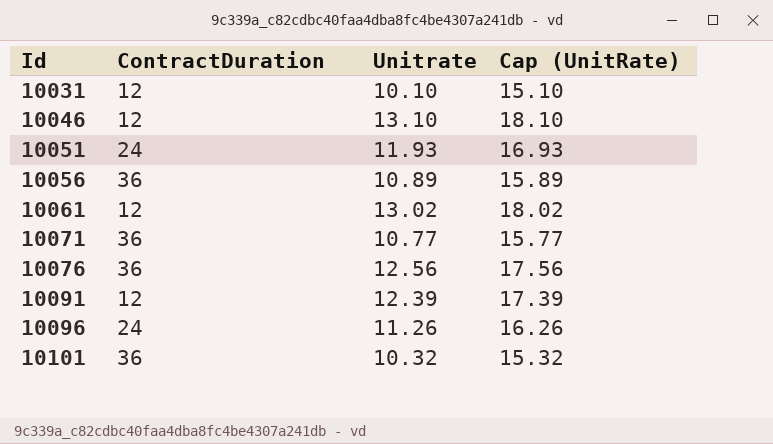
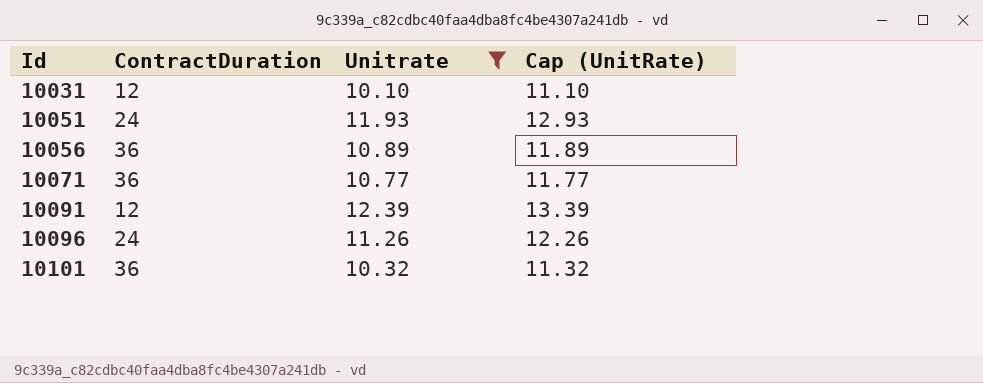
filter: none -> Unitrate <= 12.39
column Cap (UnitRate) | formula: [Unitrate] + 5 -> [Unitrate] + 1

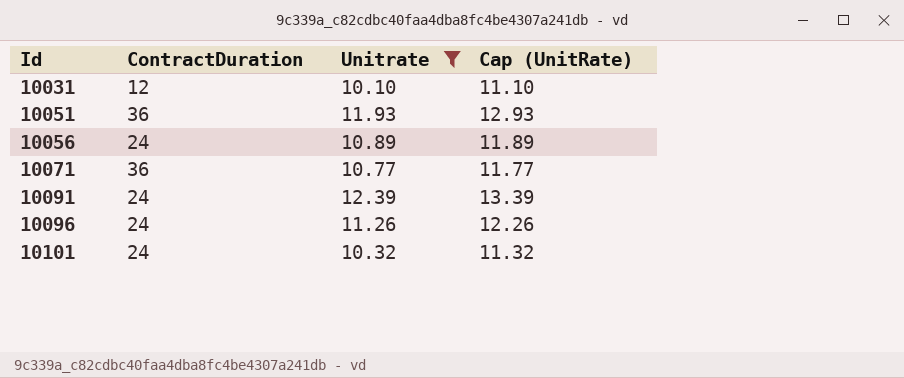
10051 | ContractDuration: 24 -> 36
10056 | ContractDuration: 36 -> 24
10091 | ContractDuration: 12 -> 24
10101 | ContractDuration: 36 -> 24

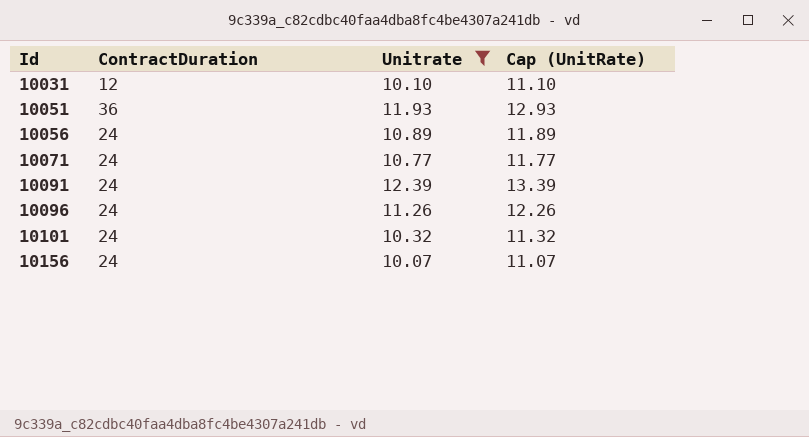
10071 | ContractDuration: 36 -> 24
row 10156: none -> 24 | 10.07 | 11.07

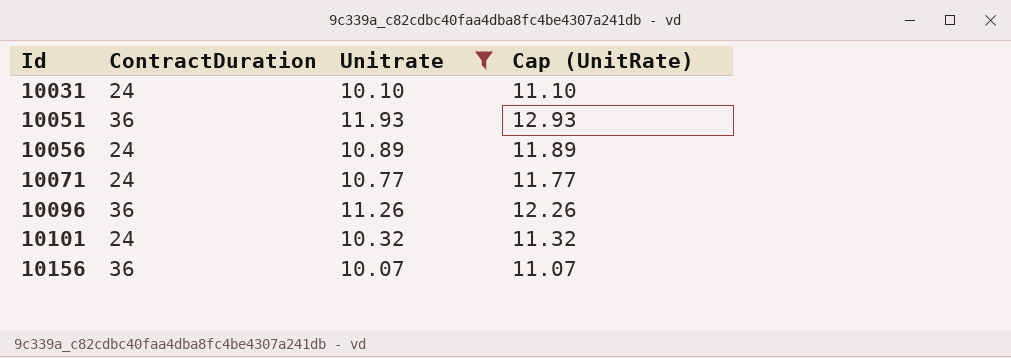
row 10091: 24 | 12.39 | 13.39 -> none
10031 | ContractDuration: 12 -> 24
10096 | ContractDuration: 24 -> 36
10156 | ContractDuration: 24 -> 36

